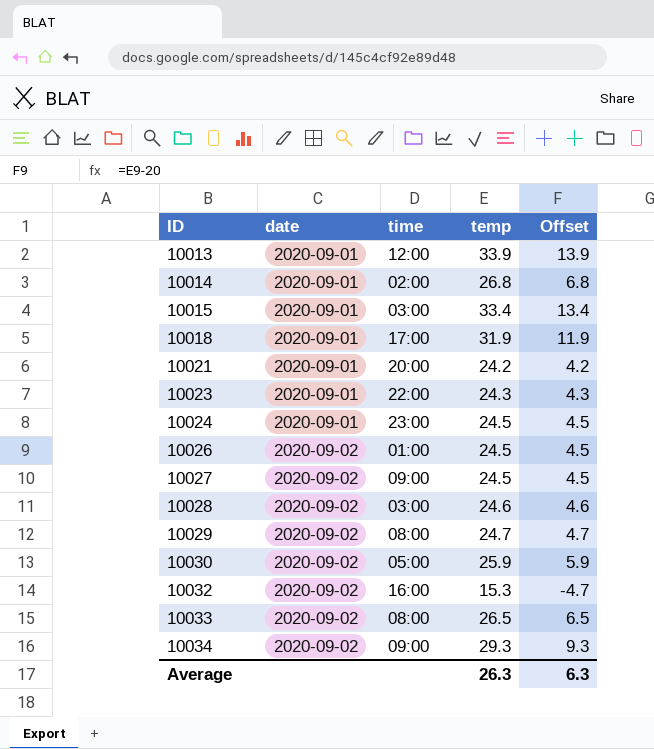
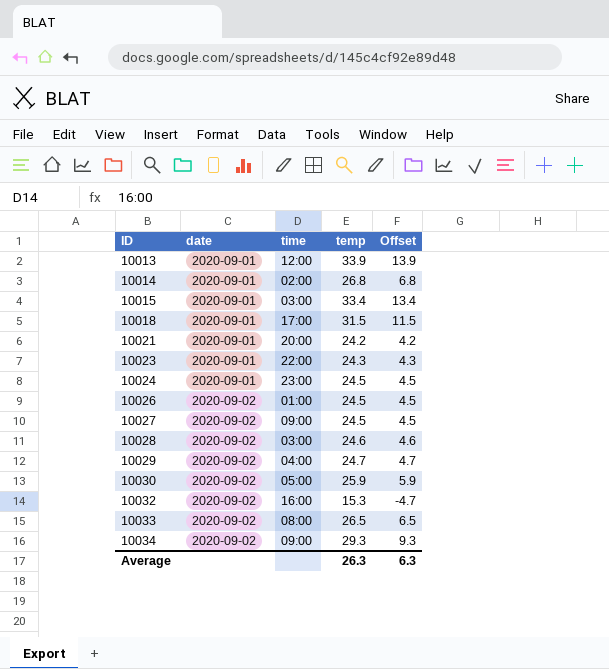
10018 | temp: 31.9 -> 31.5
10018 | Offset: 11.9 -> 11.5
10029 | time: 08:00 -> 04:00

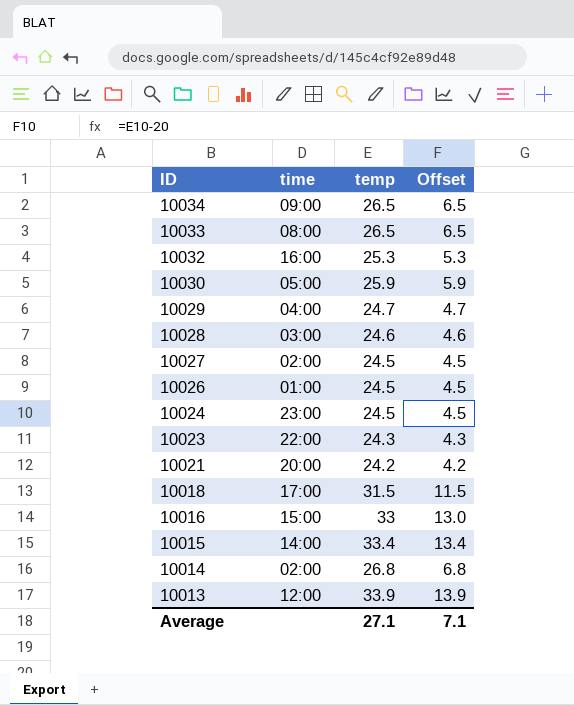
row order: ID ascending -> ID descending
column date | position: 2 -> none
10034 | temp: 29.3 -> 26.5
10034 | Offset: 9.3 -> 6.5
10032 | temp: 15.3 -> 25.3
10032 | Offset: -4.7 -> 5.3
10027 | time: 09:00 -> 02:00
row 10016: none -> 15:00 | 33 | 13.0
10015 | time: 03:00 -> 14:00
Average | temp: 26.3 -> 27.1
Average | Offset: 6.3 -> 7.1

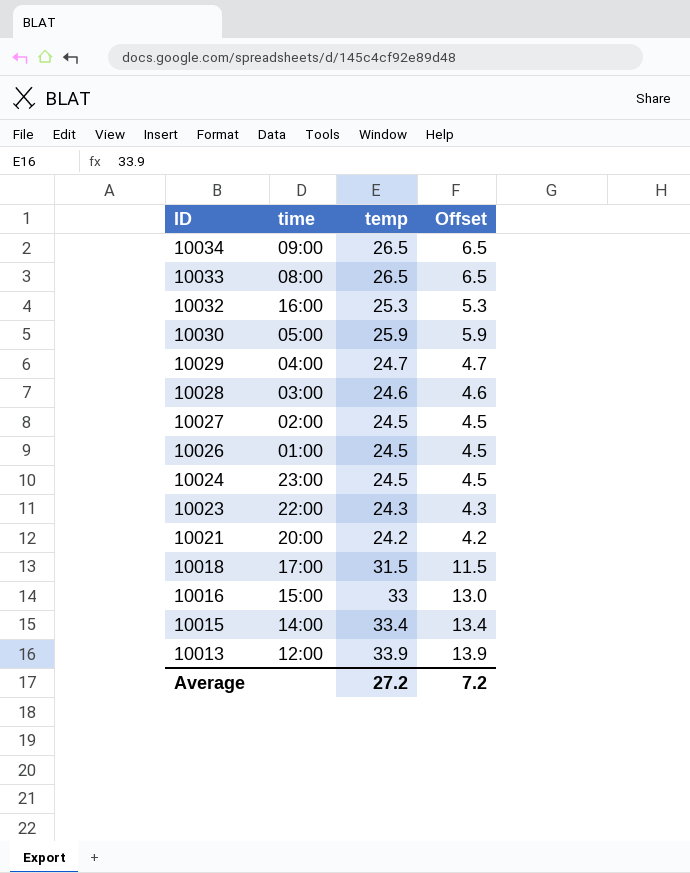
row 10014: 02:00 | 26.8 | 6.8 -> none
Average | temp: 27.1 -> 27.2
Average | Offset: 7.1 -> 7.2

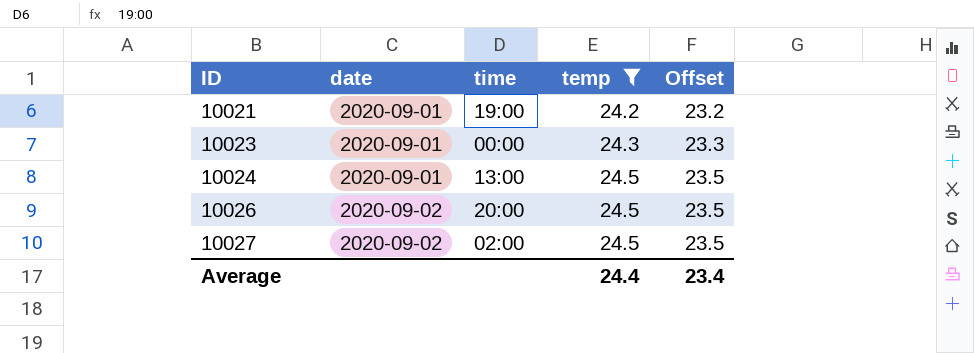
filter: none -> temp <= 24.5
row order: ID descending -> ID ascending
column date | position: none -> 2
column Offset | formula: [temp] - 20 -> [temp] - 1
10021 | time: 20:00 -> 19:00
10023 | time: 22:00 -> 00:00
10024 | time: 23:00 -> 13:00
10026 | time: 01:00 -> 20:00
Average | temp: 27.2 -> 24.4
Average | Offset: 7.2 -> 23.4

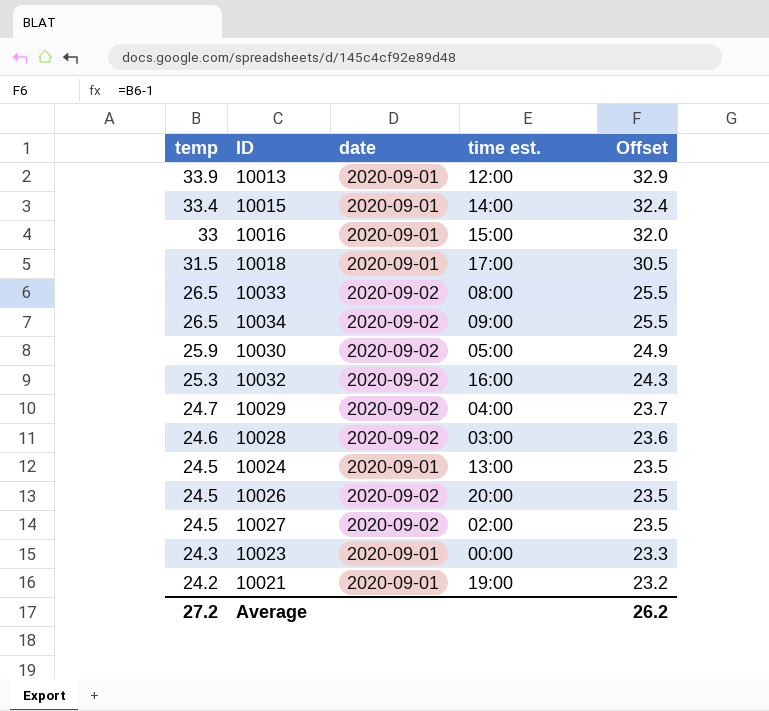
filter: temp <= 24.5 -> none
row order: ID ascending -> temp descending
column temp | position: 4 -> 1
column name: time -> time est.
Average | temp: 24.4 -> 27.2
Average | Offset: 23.4 -> 26.2

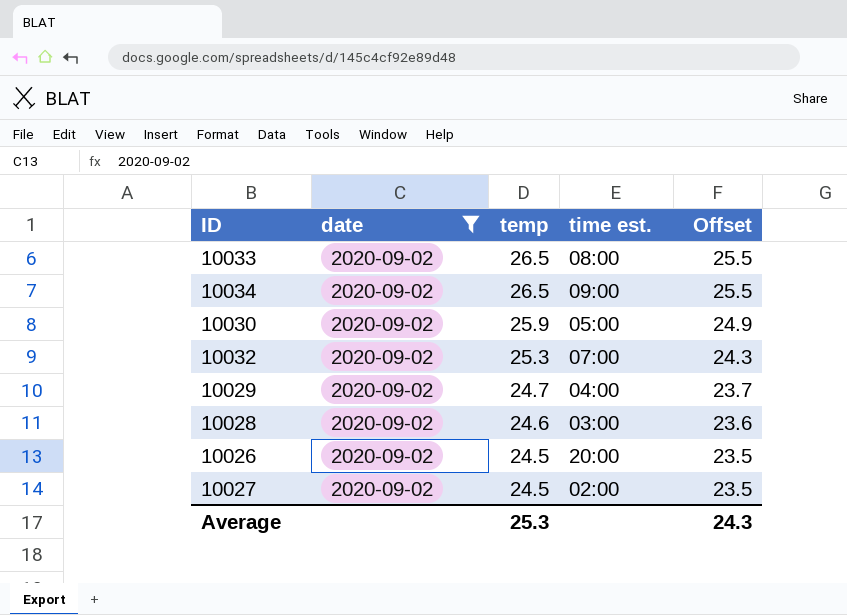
filter: none -> date = 2020-09-02
column temp | position: 1 -> 3
10032 | time est.: 16:00 -> 07:00
Average | temp: 27.2 -> 25.3
Average | Offset: 26.2 -> 24.3

